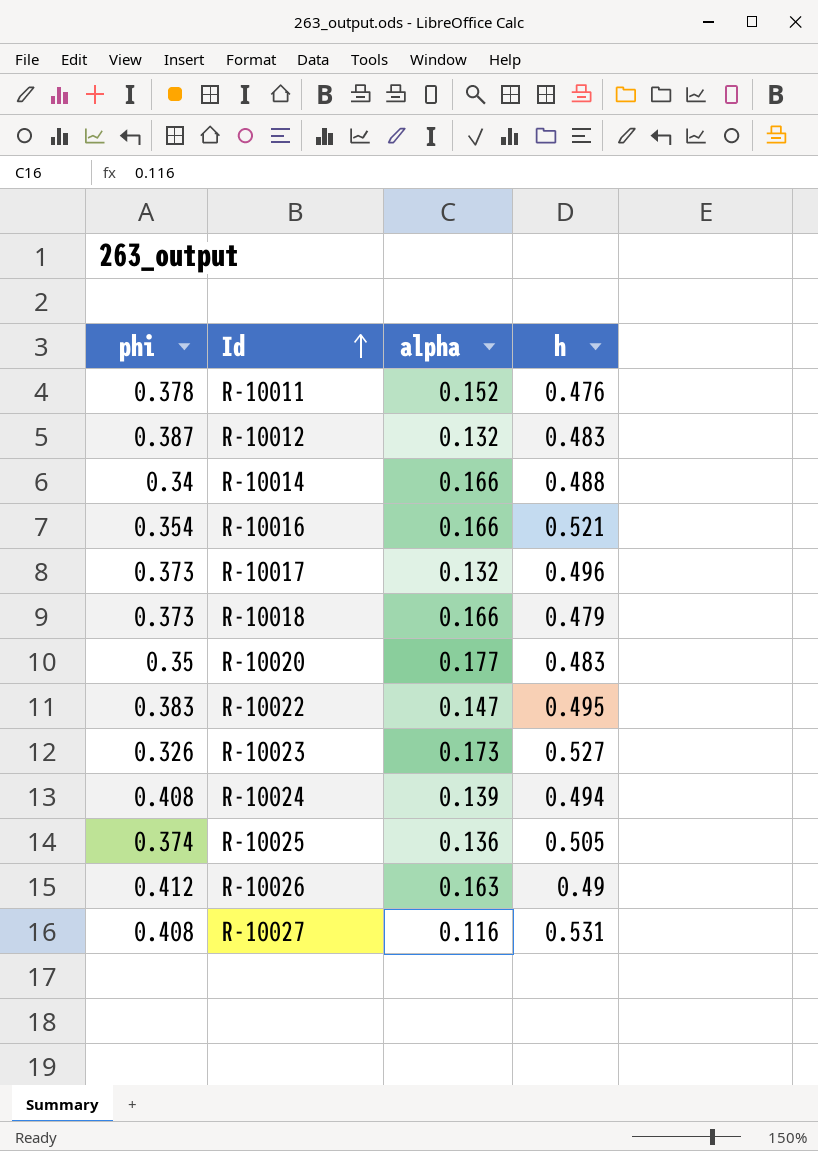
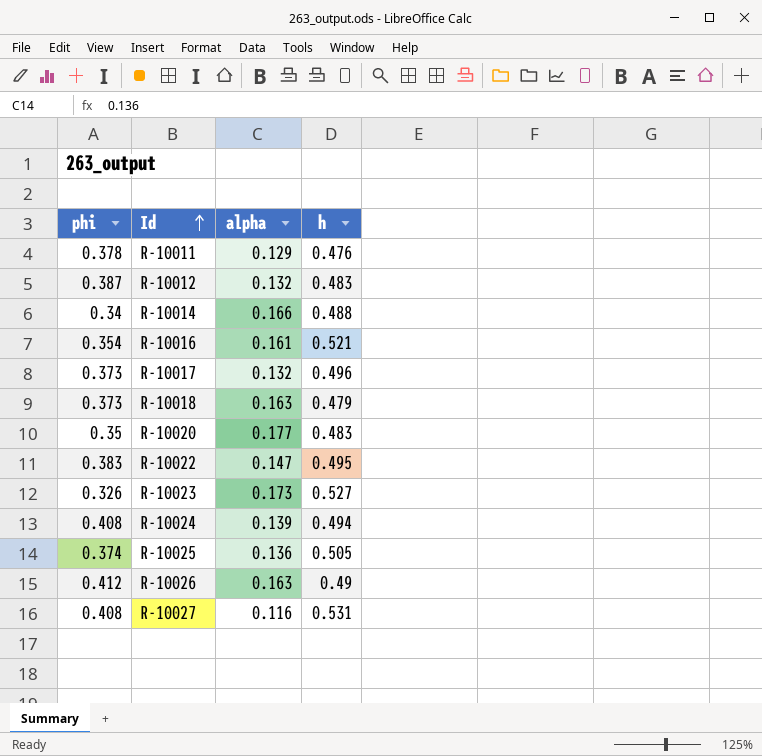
R-10011 | alpha: 0.152 -> 0.129
R-10016 | alpha: 0.166 -> 0.161
R-10018 | alpha: 0.166 -> 0.163

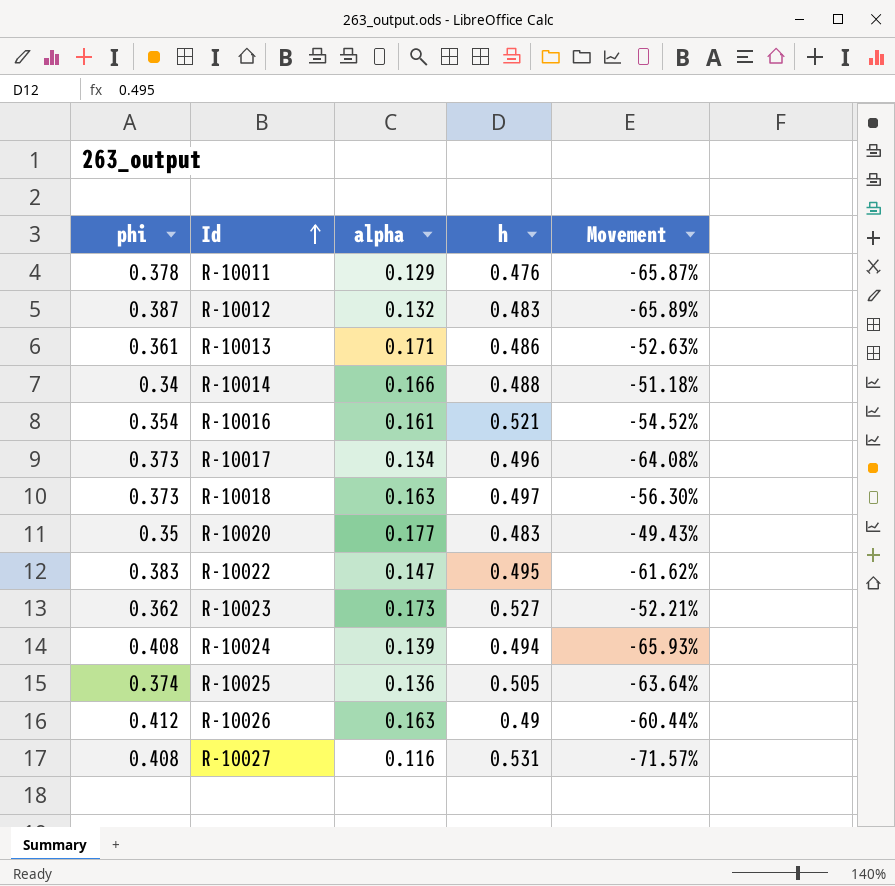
column Movement | formula: none -> ([alpha] - [phi]) / [phi]
row R-10013: none -> 0.361 | 0.171 | 0.486 | -52.63%
R-10017 | alpha: 0.132 -> 0.134
R-10018 | h: 0.479 -> 0.497
R-10023 | phi: 0.326 -> 0.362

